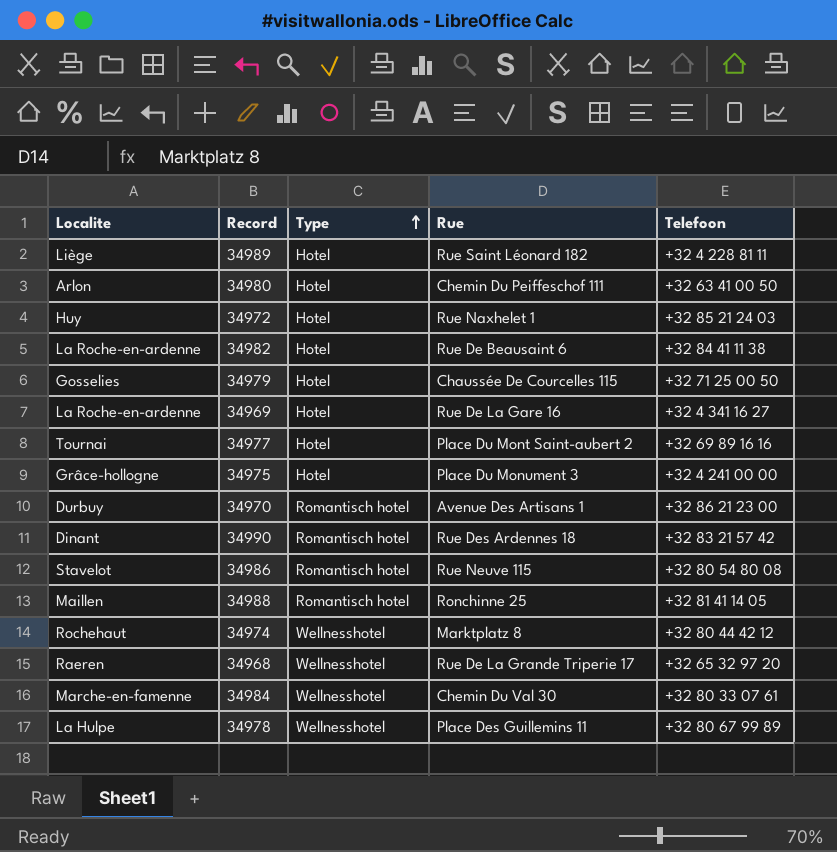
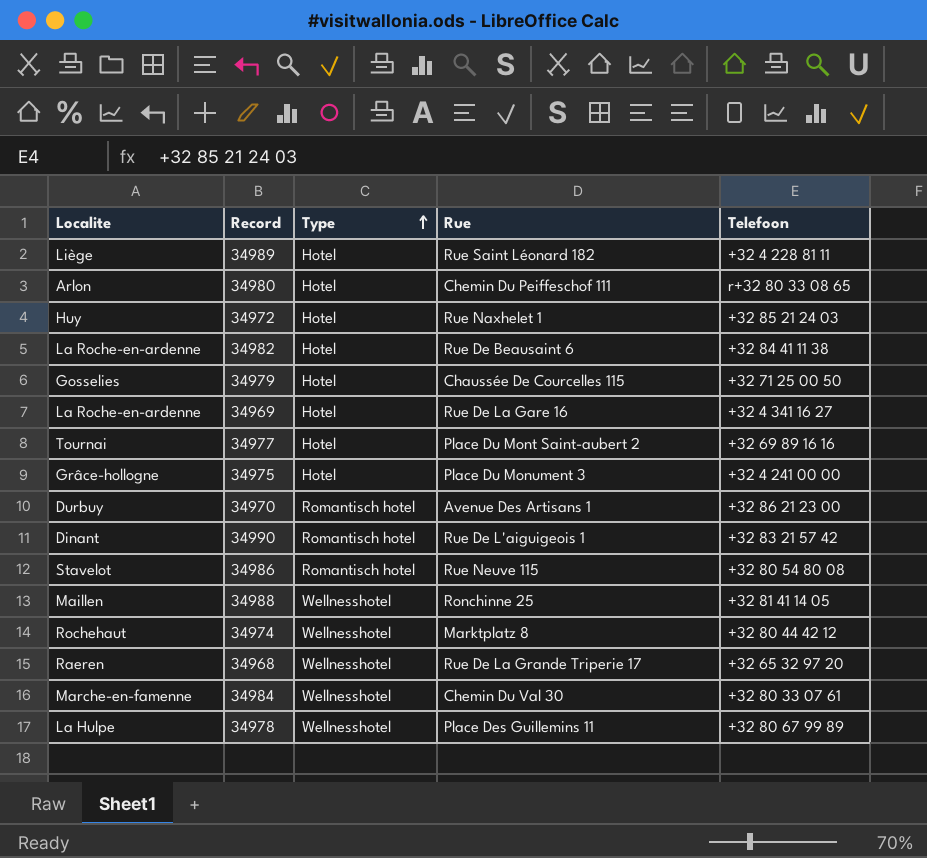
34980 | Telefoon: +32 63 41 00 50 -> r+32 80 33 08 65
34990 | Rue: Rue Des Ardennes 18 -> Rue De L'aiguigeois 1
34988 | Type: Romantisch hotel -> Wellnesshotel

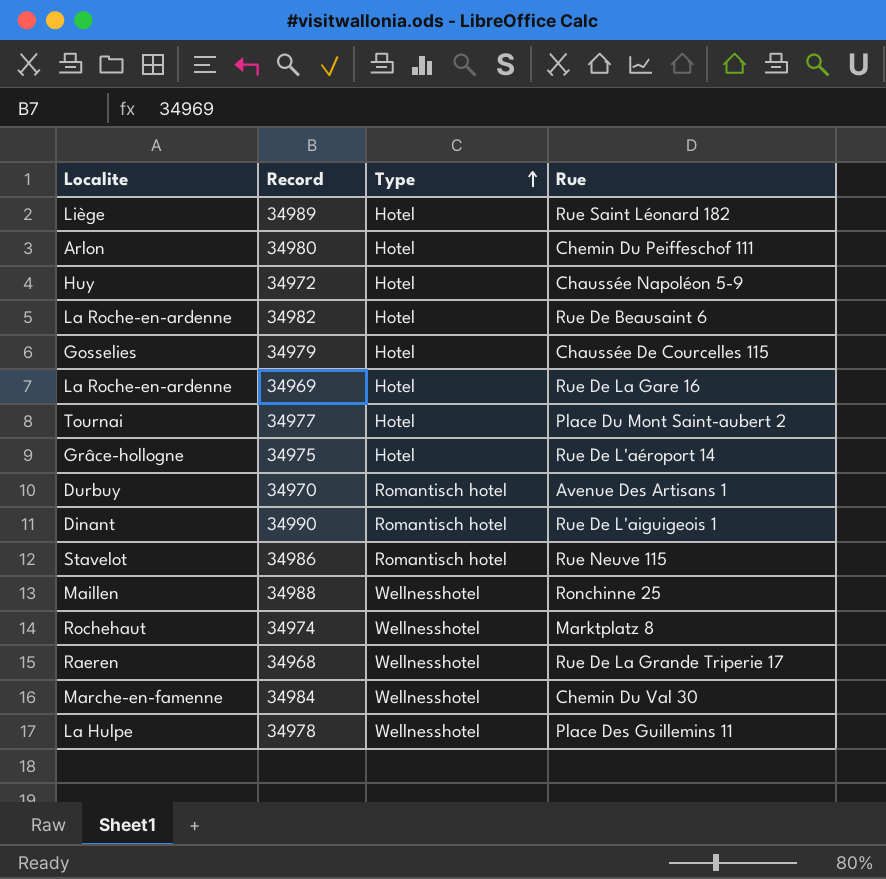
column Telefoon | position: 5 -> none
34972 | Rue: Rue Naxhelet 1 -> Chaussée Napoléon 5-9
34975 | Rue: Place Du Monument 3 -> Rue De L'aéroport 14

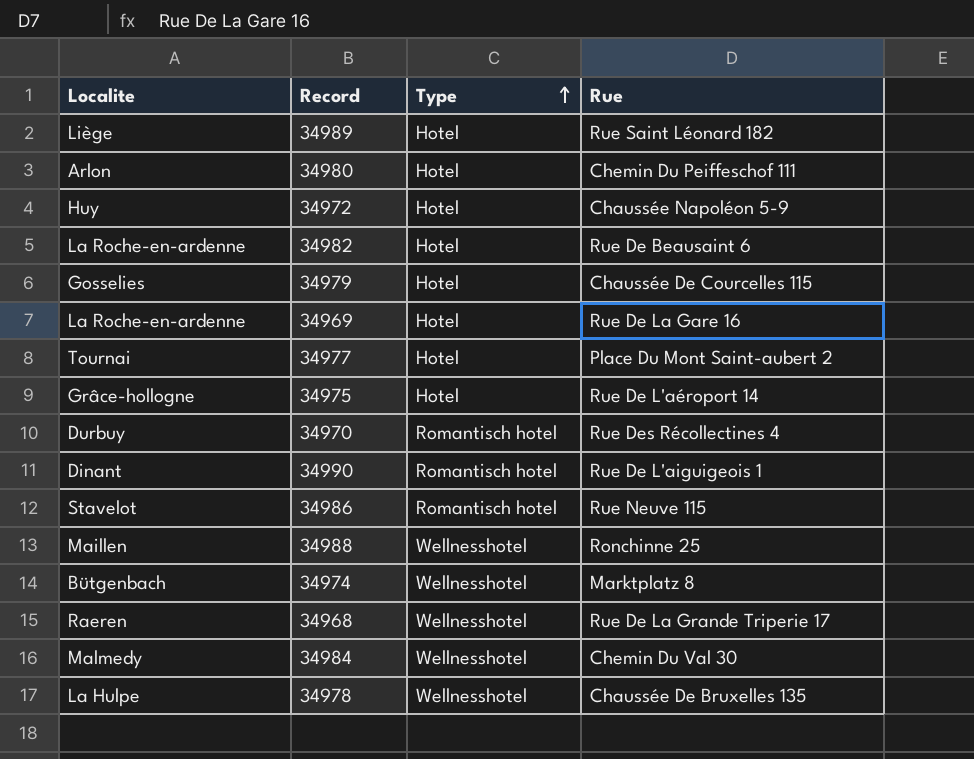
34970 | Rue: Avenue Des Artisans 1 -> Rue Des Récollectines 4
34974 | Localite: Rochehaut -> Bütgenbach
34984 | Localite: Marche-en-famenne -> Malmedy
34978 | Rue: Place Des Guillemins 11 -> Chaussée De Bruxelles 135

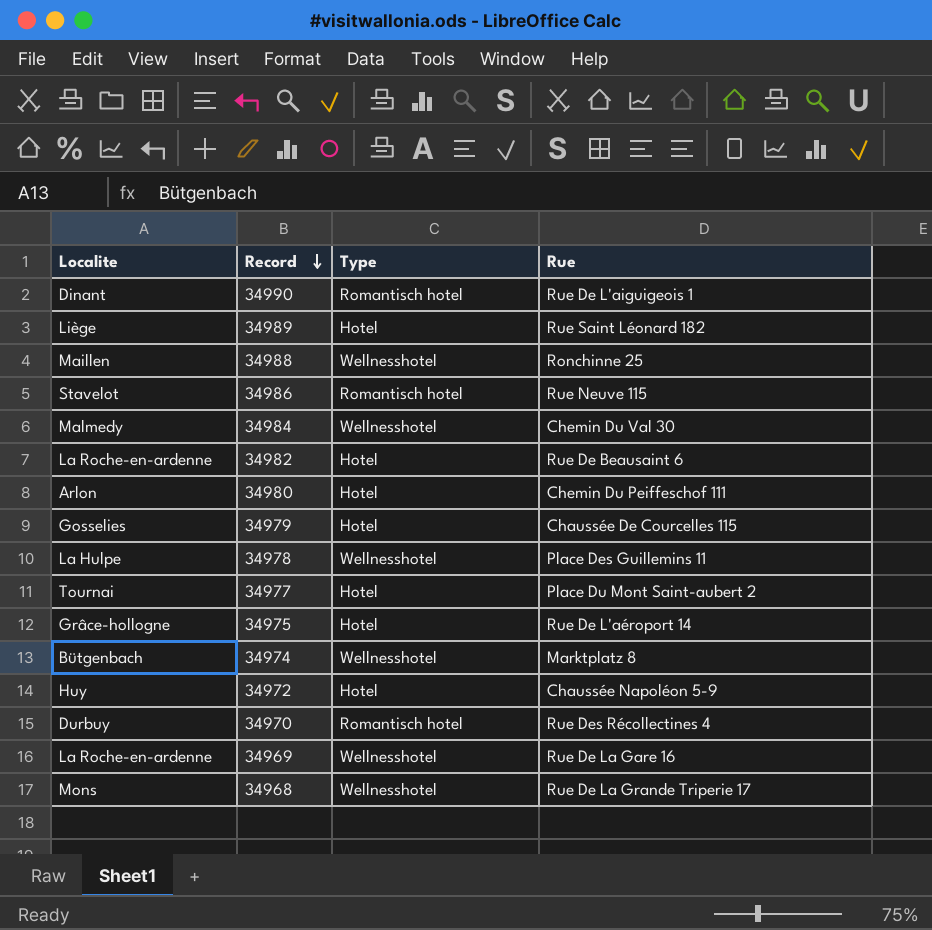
row order: Type ascending -> Record descending
34978 | Rue: Chaussée De Bruxelles 135 -> Place Des Guillemins 11
34969 | Type: Hotel -> Wellnesshotel
34968 | Localite: Raeren -> Mons

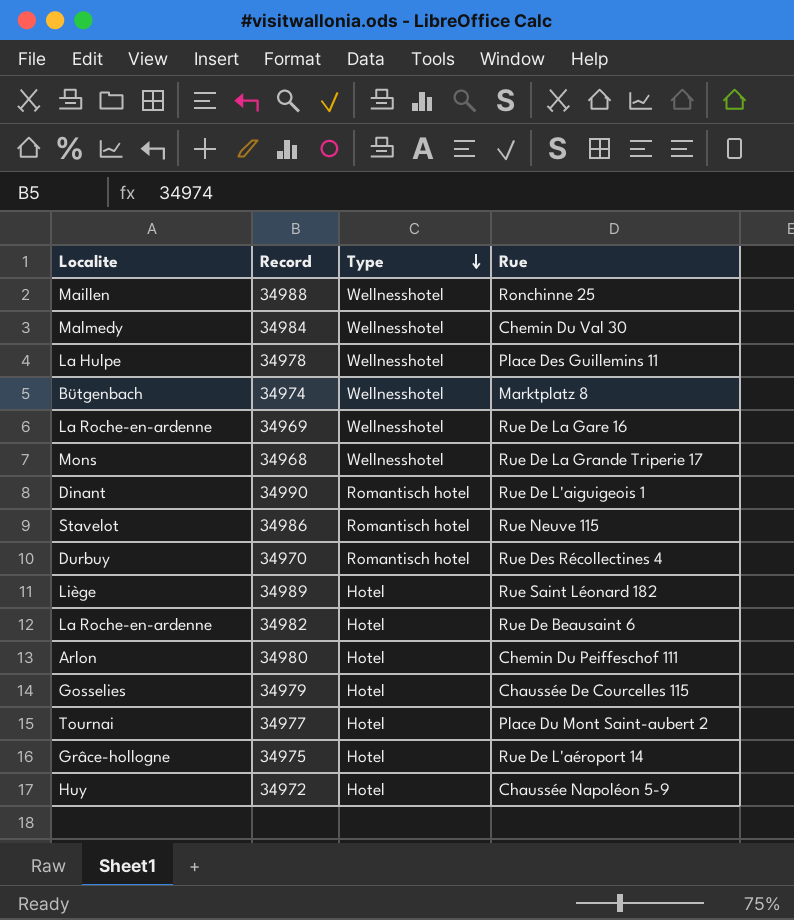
row order: Record descending -> Type descending

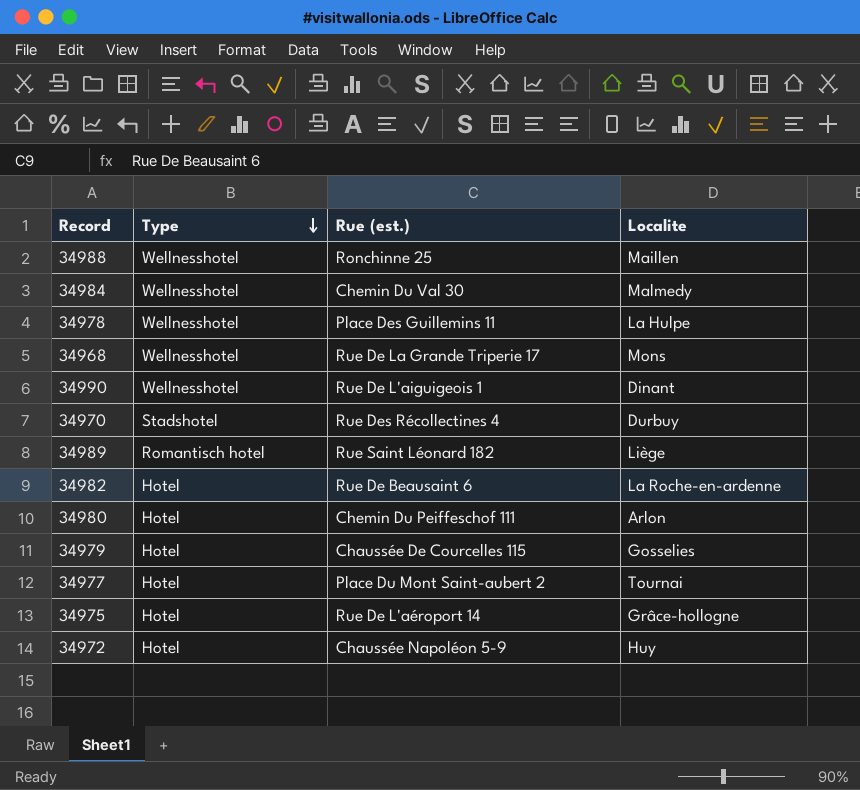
column name: Rue -> Rue (est.)
column Localite | position: 1 -> 4
row 34974: Bütgenbach | Wellnesshotel | Marktplatz 8 -> none
row 34969: La Roche-en-ardenne | Wellnesshotel | Rue De La Gare 16 -> none
row 34986: Stavelot | Romantisch hotel | Rue Neuve 115 -> none
34990 | Type: Romantisch hotel -> Wellnesshotel
34970 | Type: Romantisch hotel -> Stadshotel
34989 | Type: Hotel -> Romantisch hotel

